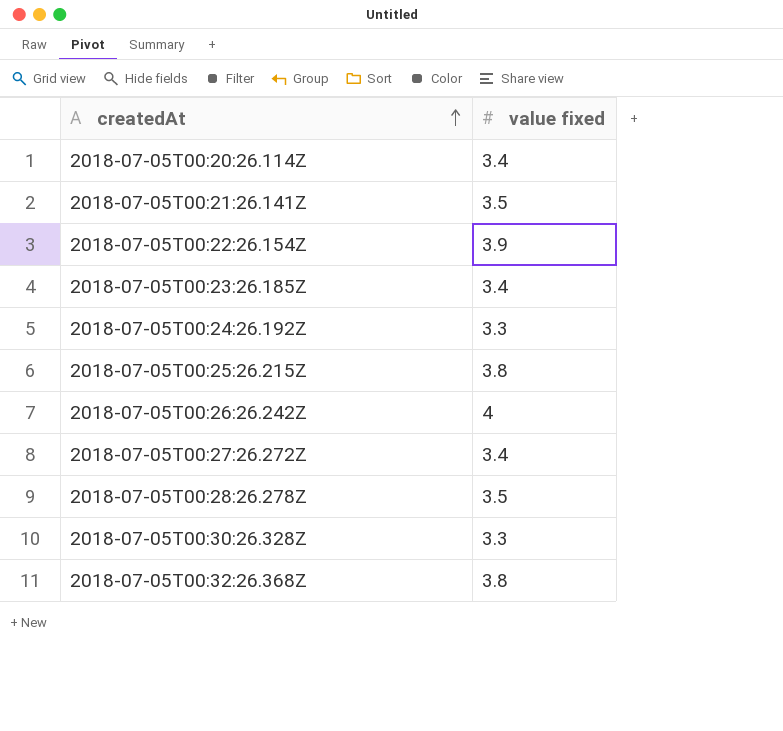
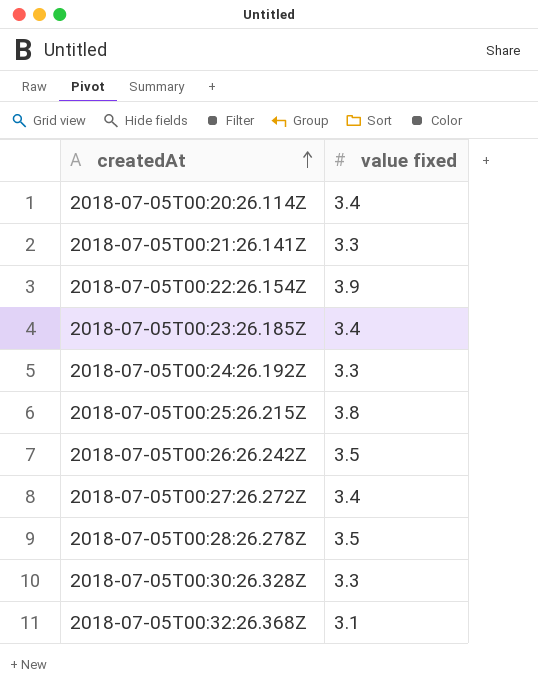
2018-07-05T00:21:26.141Z | value fixed: 3.5 -> 3.3
2018-07-05T00:26:26.242Z | value fixed: 4 -> 3.5
2018-07-05T00:32:26.368Z | value fixed: 3.8 -> 3.1

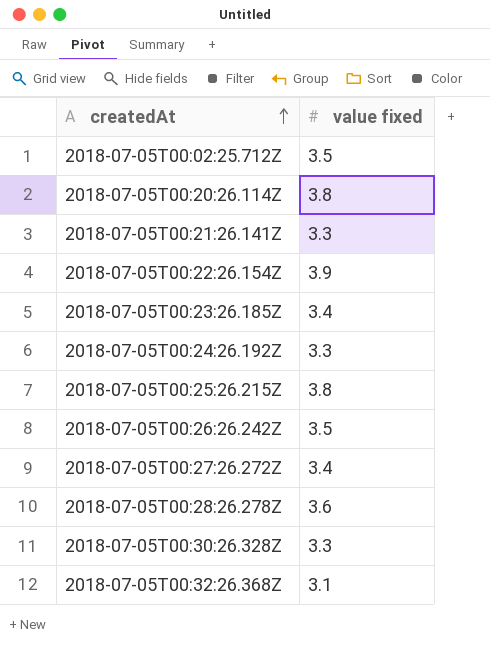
row 2018-07-05T00:02:25.712Z: none -> 3.5
2018-07-05T00:20:26.114Z | value fixed: 3.4 -> 3.8
2018-07-05T00:28:26.278Z | value fixed: 3.5 -> 3.6

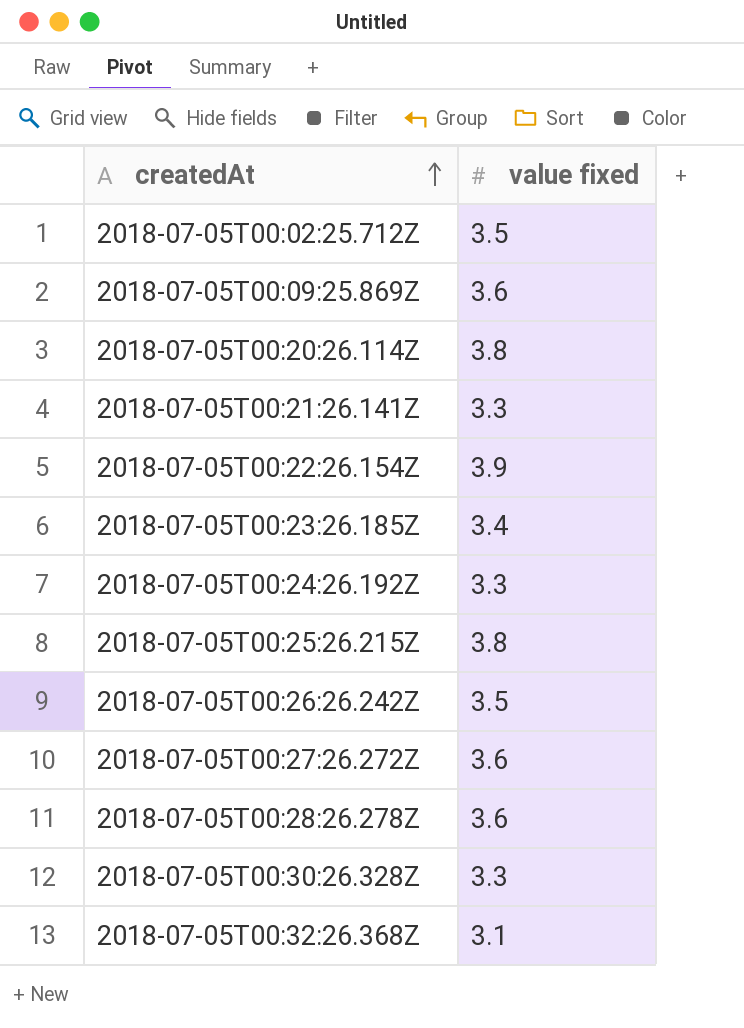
row 2018-07-05T00:09:25.869Z: none -> 3.6
2018-07-05T00:27:26.272Z | value fixed: 3.4 -> 3.6

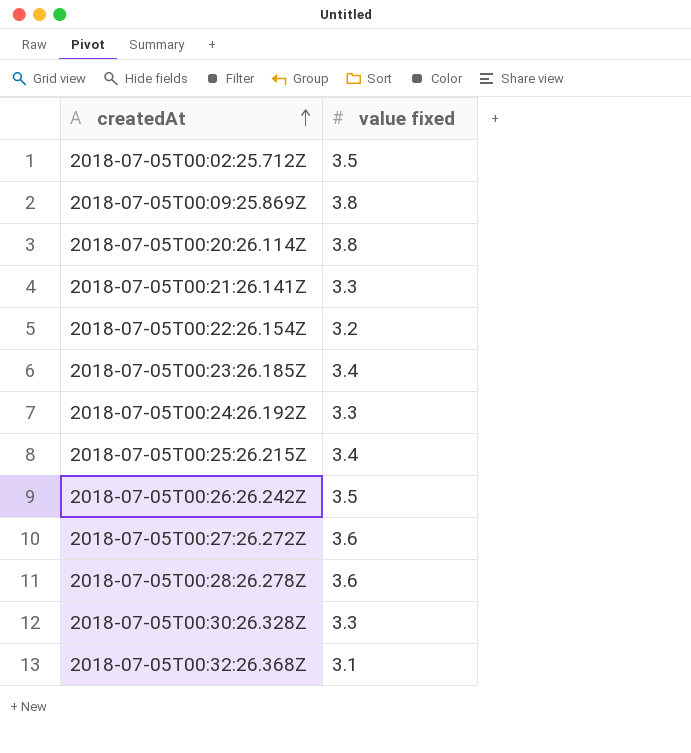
2018-07-05T00:09:25.869Z | value fixed: 3.6 -> 3.8
2018-07-05T00:22:26.154Z | value fixed: 3.9 -> 3.2
2018-07-05T00:25:26.215Z | value fixed: 3.8 -> 3.4

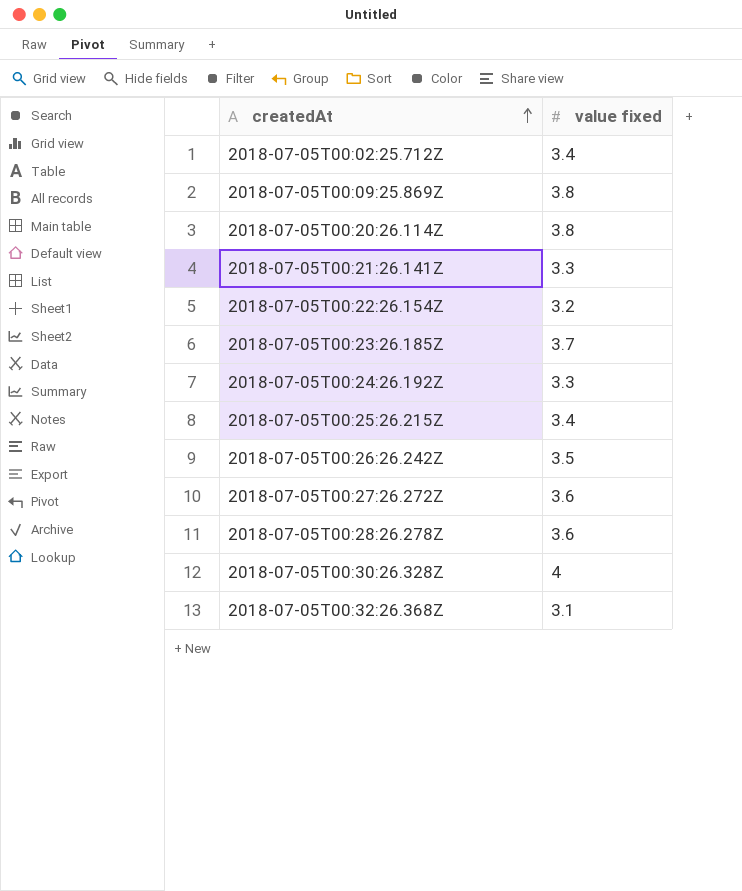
2018-07-05T00:02:25.712Z | value fixed: 3.5 -> 3.4
2018-07-05T00:23:26.185Z | value fixed: 3.4 -> 3.7
2018-07-05T00:30:26.328Z | value fixed: 3.3 -> 4

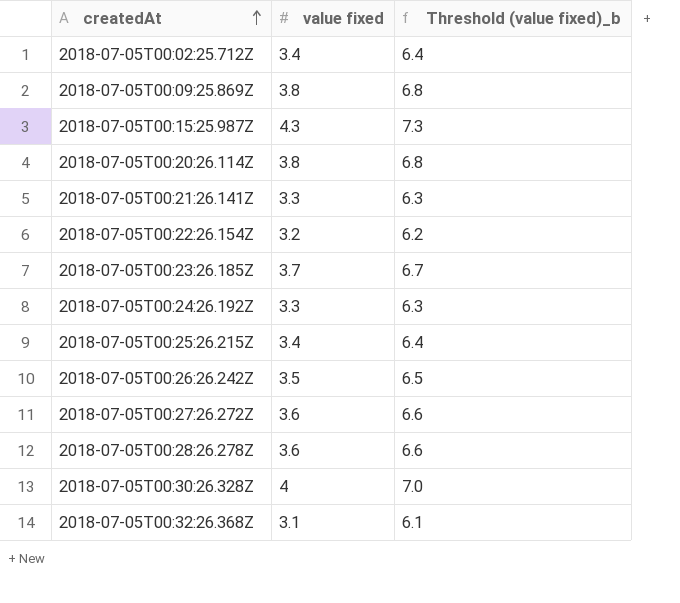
column Threshold (value fixed)_b | formula: none -> [value fixed] + 3
row 2018-07-05T00:15:25.987Z: none -> 4.3 | 7.3

